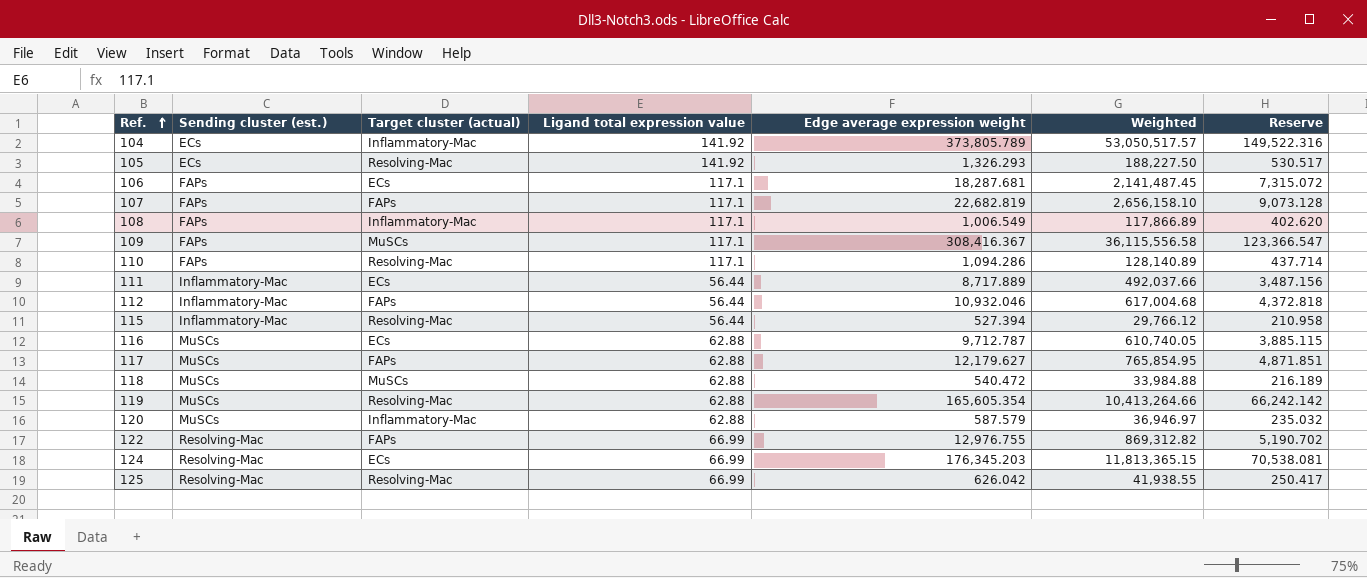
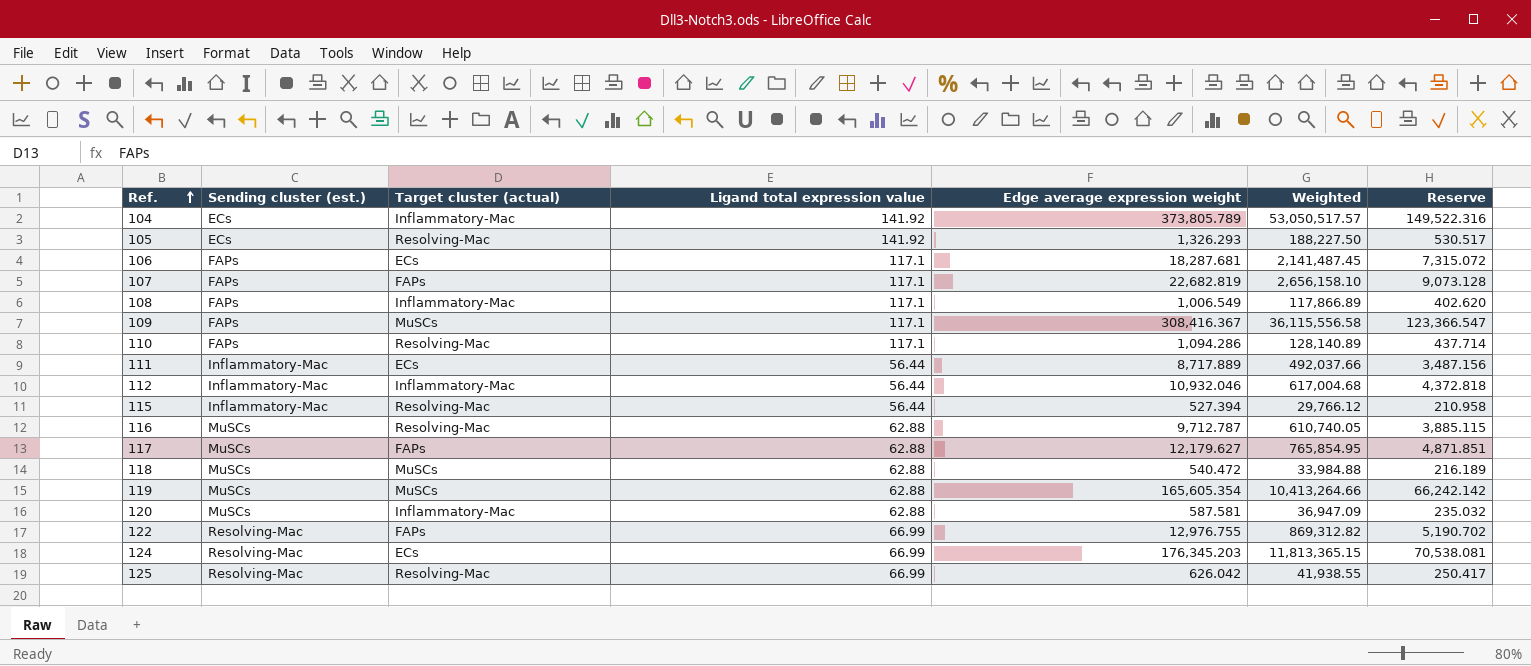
112 | Target cluster (actual): FAPs -> Inflammatory-Mac
116 | Target cluster (actual): ECs -> Resolving-Mac
119 | Target cluster (actual): Resolving-Mac -> MuSCs
120 | Edge average expression weight: 587.579 -> 587.581
120 | Weighted: 36,946.97 -> 36,947.09

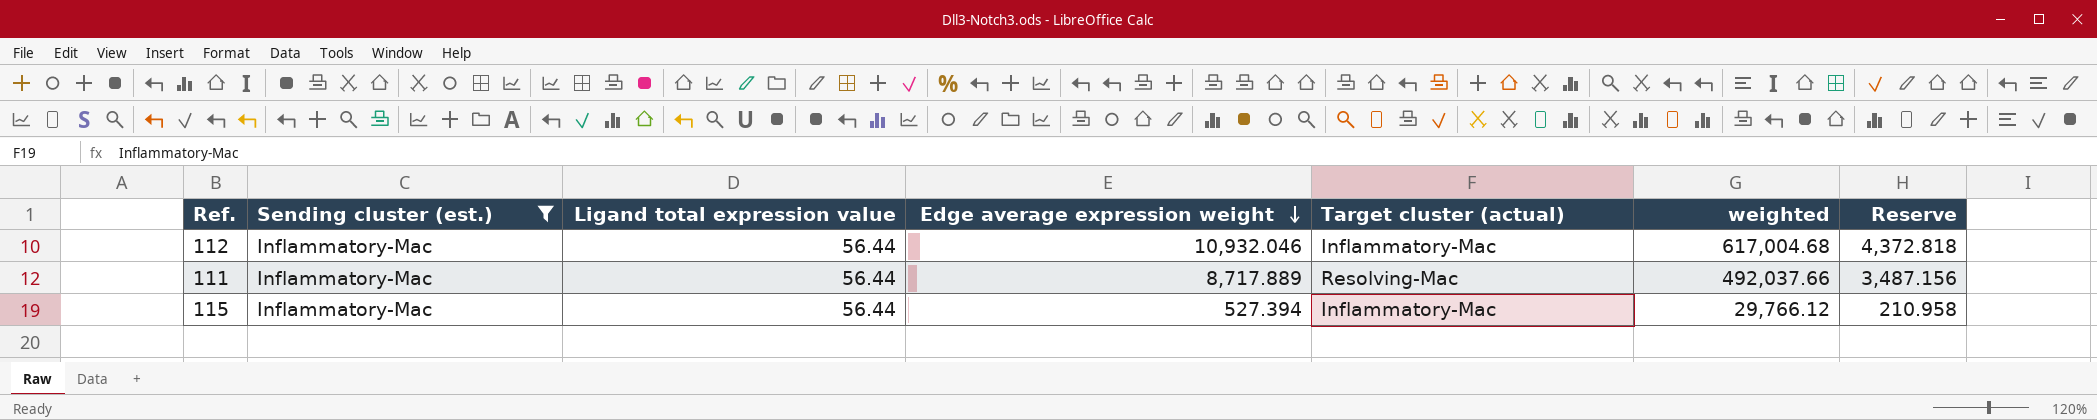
filter: none -> Sending cluster (est.) = Inflammatory-Mac
row order: Ref. ascending -> Edge average expression weight descending
column Target cluster (actual) | position: 3 -> 5
column name: Weighted -> weighted
111 | Target cluster (actual): ECs -> Resolving-Mac
115 | Target cluster (actual): Resolving-Mac -> Inflammatory-Mac

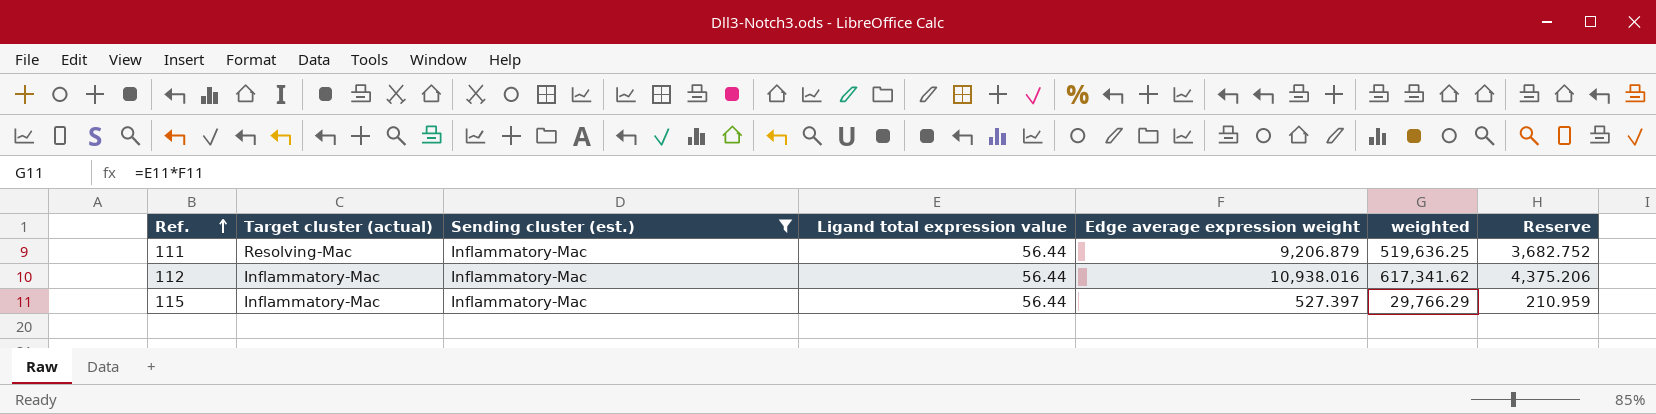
row order: Edge average expression weight descending -> Ref. ascending
column Target cluster (actual) | position: 5 -> 2
111 | Edge average expression weight: 8,717.889 -> 9,206.879
111 | weighted: 492,037.66 -> 519,636.25
111 | Reserve: 3,487.156 -> 3,682.752
112 | Edge average expression weight: 10,932.046 -> 10,938.016
112 | weighted: 617,004.68 -> 617,341.62
112 | Reserve: 4,372.818 -> 4,375.206
115 | Edge average expression weight: 527.394 -> 527.397
115 | weighted: 29,766.12 -> 29,766.29
115 | Reserve: 210.958 -> 210.959

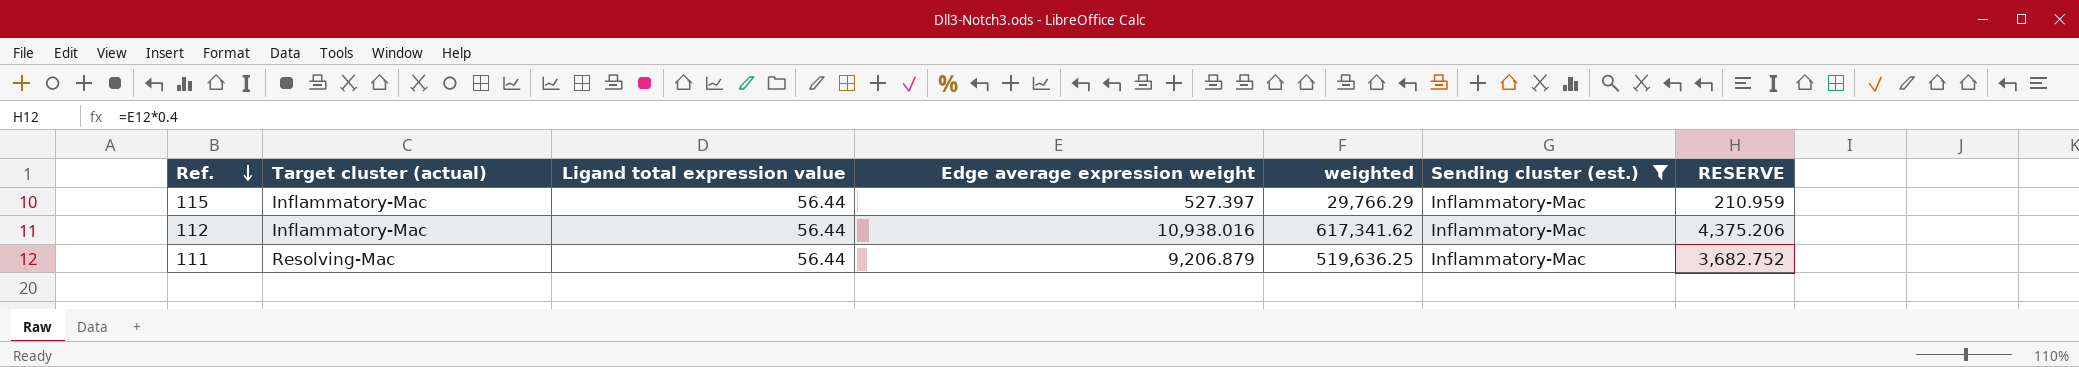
row order: Ref. ascending -> Ref. descending
column Sending cluster (est.) | position: 3 -> 6
column name: Reserve -> RESERVE

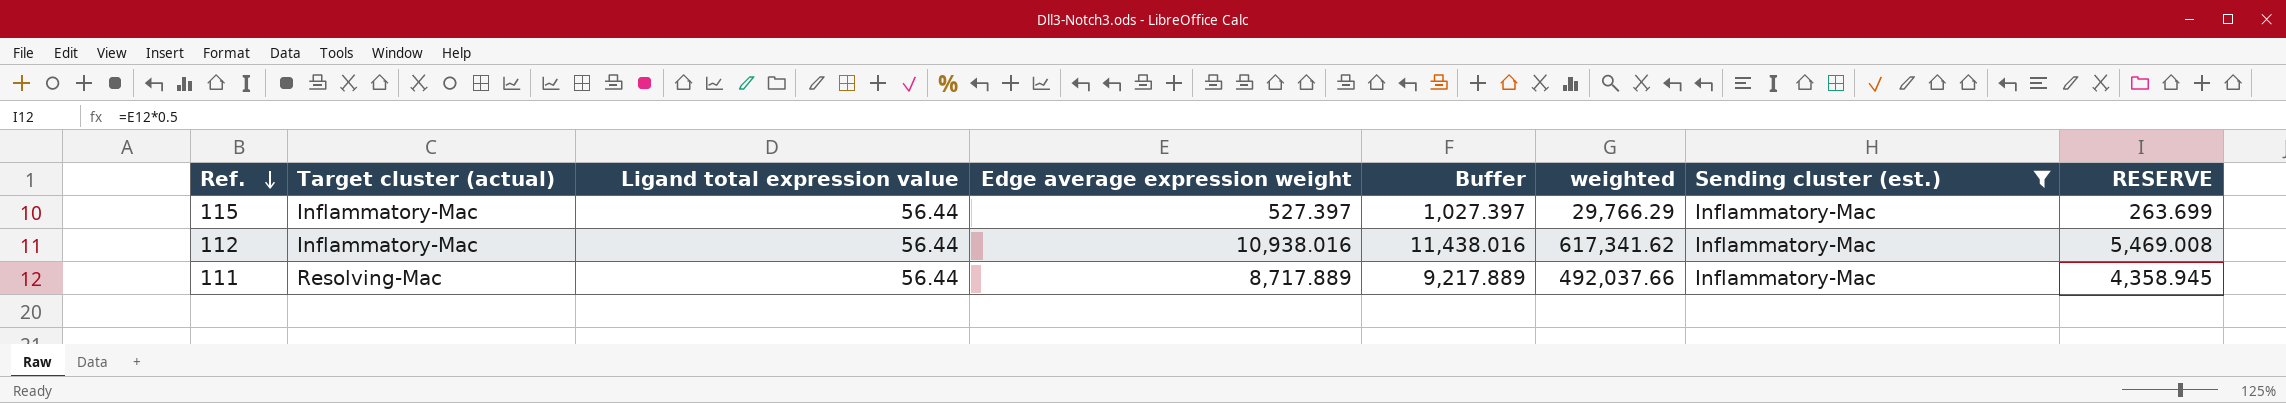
column Buffer | formula: none -> [Edge average expression weight] + 500
column RESERVE | formula: [Edge average expression weight] * 0.4 -> [Edge average expression weight] * 0.5
111 | Edge average expression weight: 9,206.879 -> 8,717.889
111 | weighted: 519,636.25 -> 492,037.66

